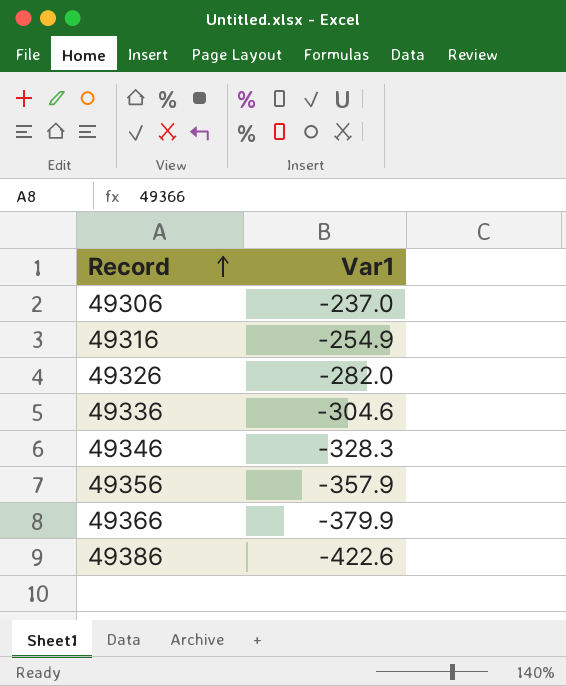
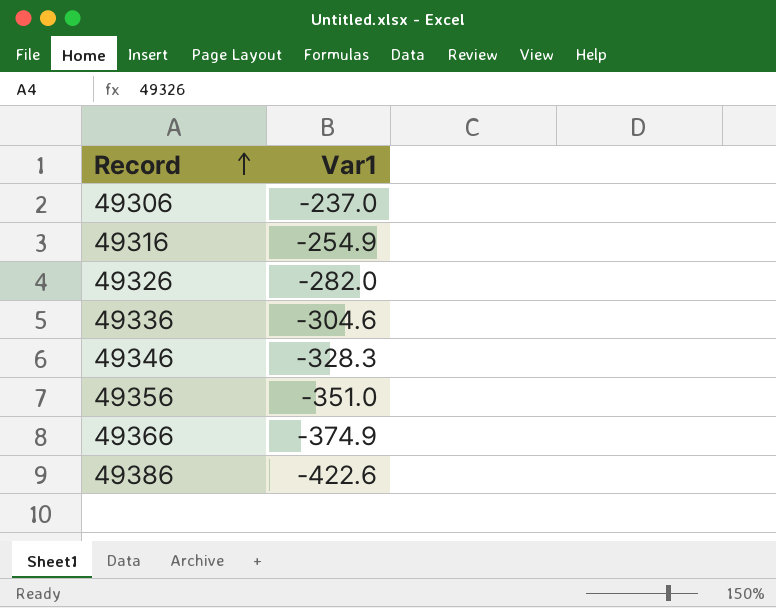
49356 | Var1: -357.9 -> -351.0
49366 | Var1: -379.9 -> -374.9

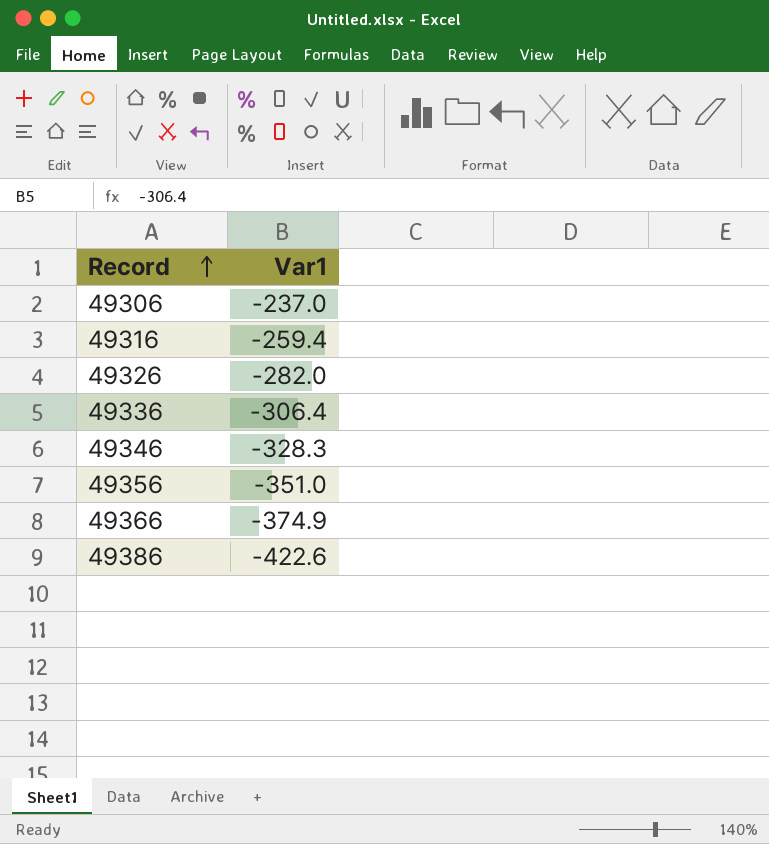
49316 | Var1: -254.9 -> -259.4
49336 | Var1: -304.6 -> -306.4

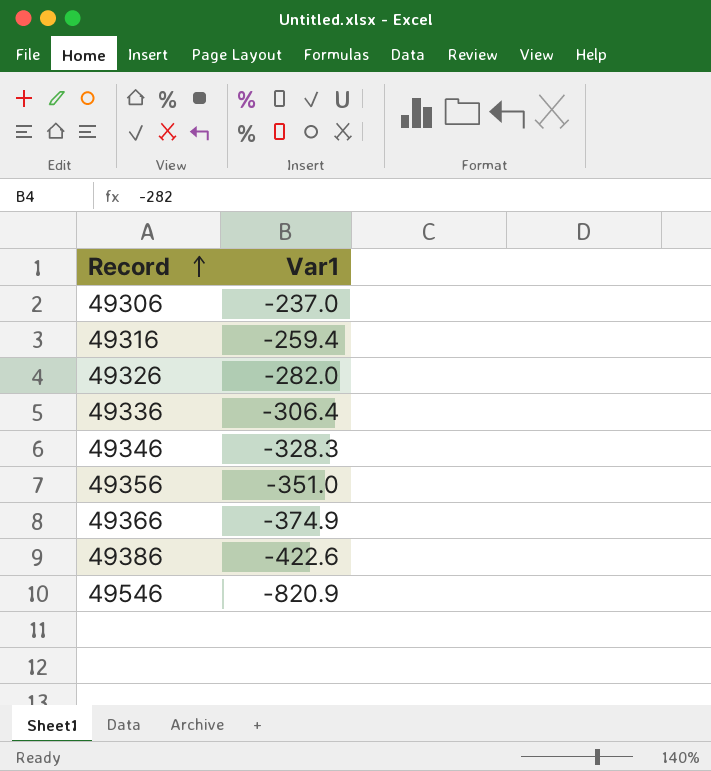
row 49546: none -> -820.9

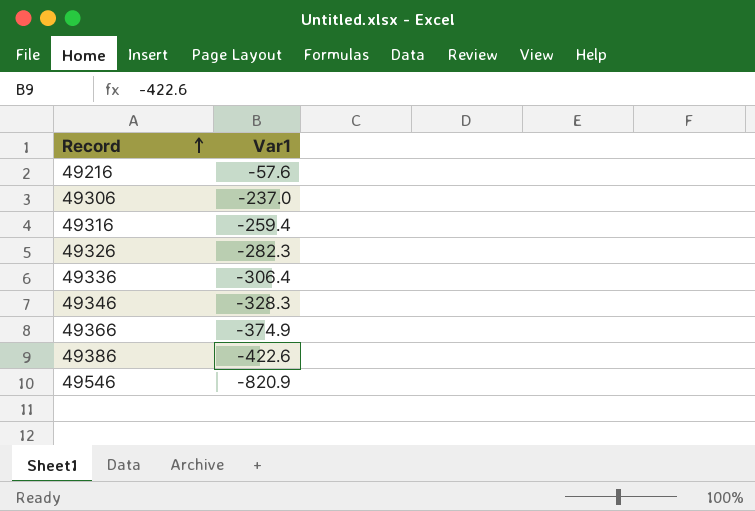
row 49356: -351.0 -> none
row 49216: none -> -57.6
49326 | Var1: -282.0 -> -282.3

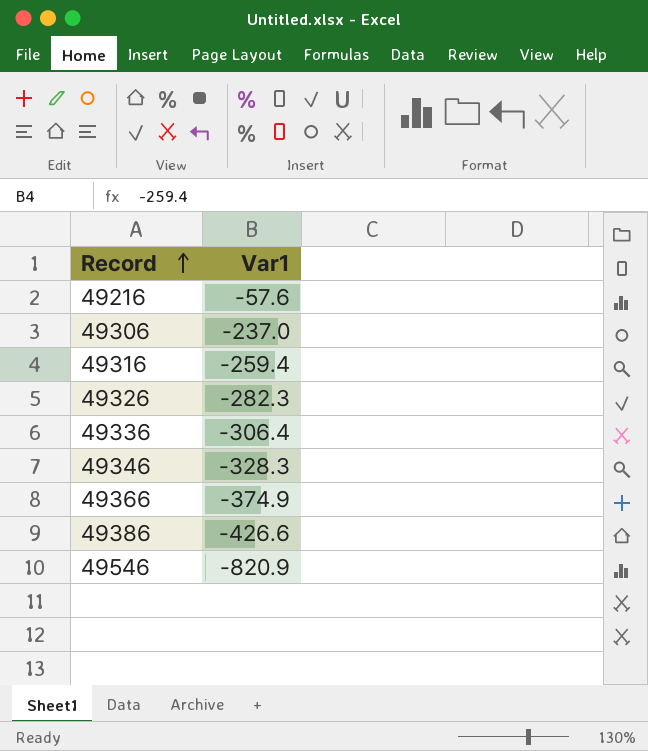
49386 | Var1: -422.6 -> -426.6

